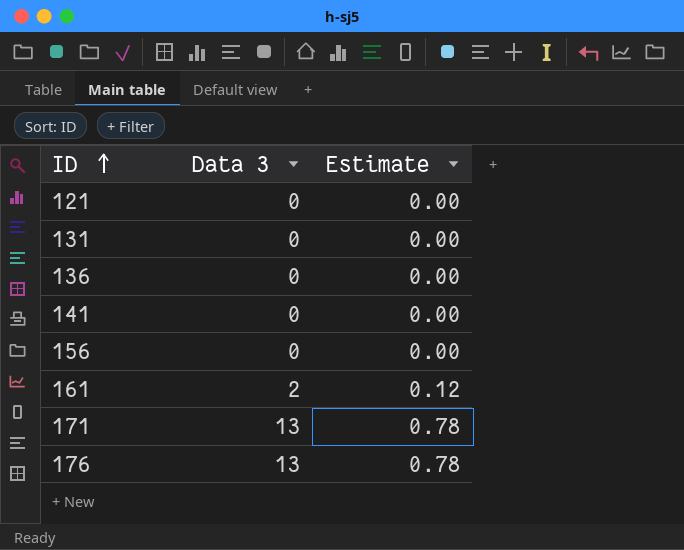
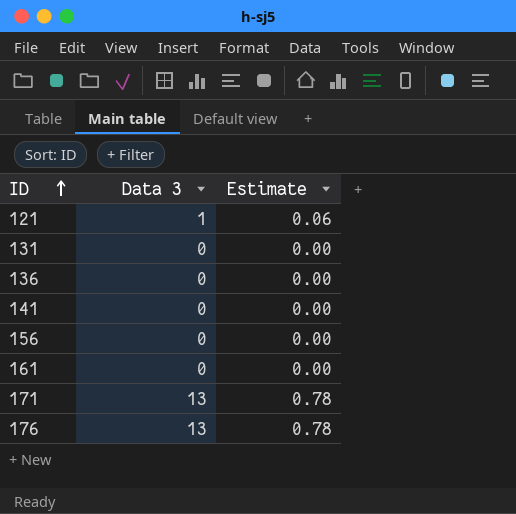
121 | Data 3: 0 -> 1
121 | Estimate: 0.00 -> 0.06
161 | Data 3: 2 -> 0
161 | Estimate: 0.12 -> 0.00

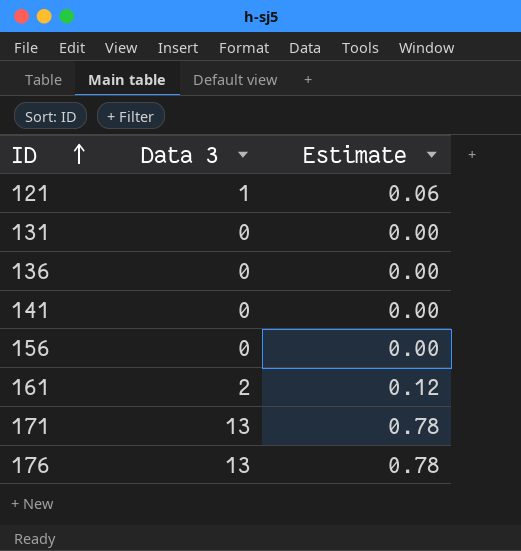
161 | Data 3: 0 -> 2
161 | Estimate: 0.00 -> 0.12

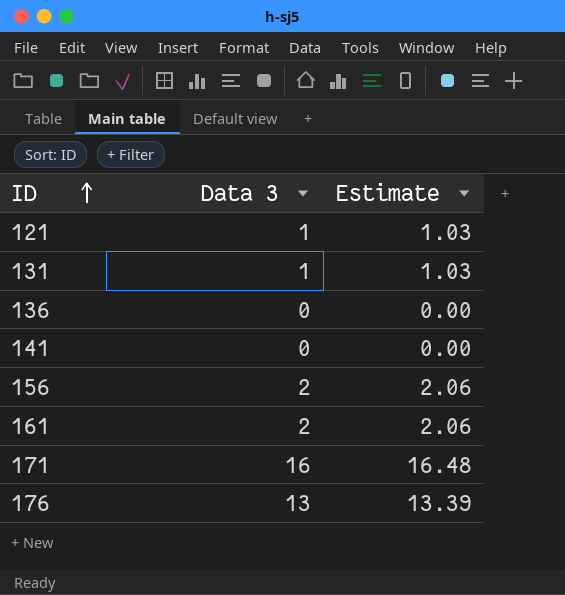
column Estimate | formula: [Data 3] * 0.06 -> [Data 3] * 1.03
131 | Data 3: 0 -> 1
156 | Data 3: 0 -> 2
171 | Data 3: 13 -> 16

